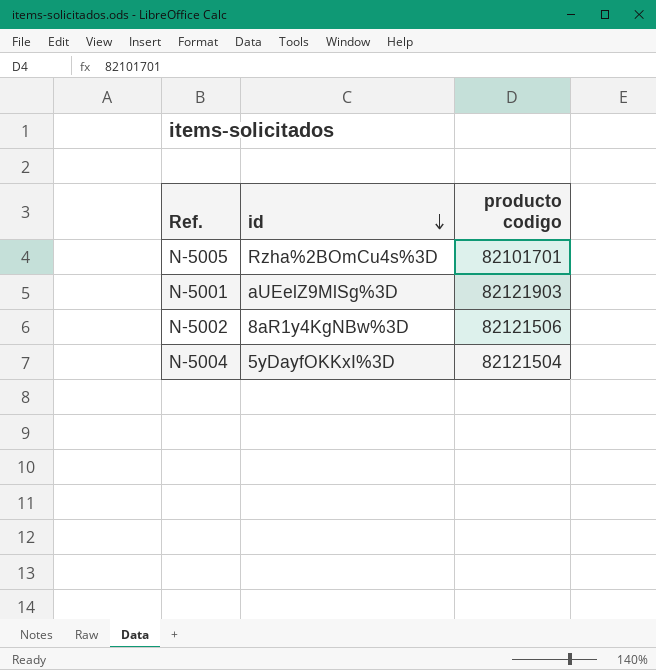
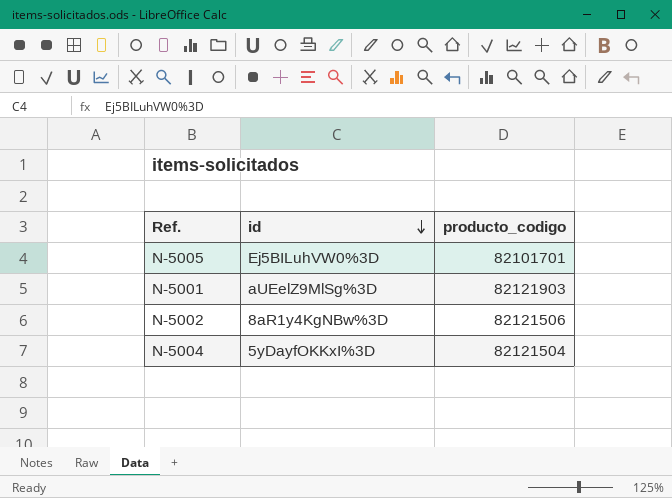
column name: producto codigo -> producto_codigo
N-5005 | id: Rzha%2BOmCu4s%3D -> Ej5BILuhVW0%3D

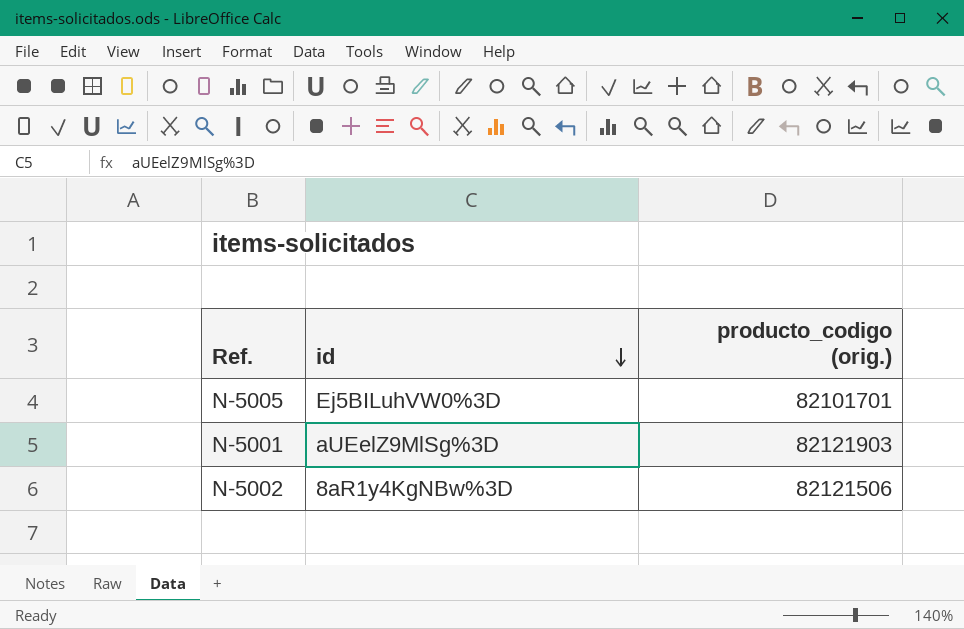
column name: producto_codigo -> producto_codigo (orig.)
row N-5004: 5yDayfOKKxI%3D | 82121504 -> none

